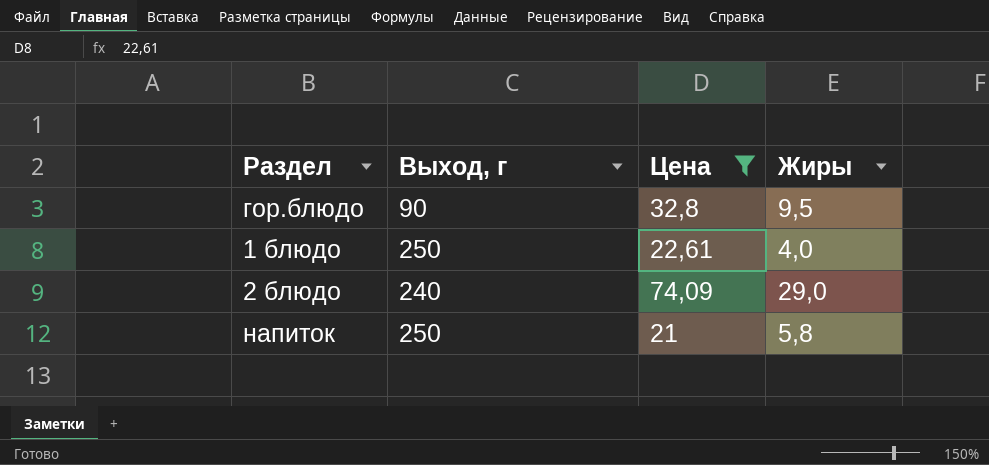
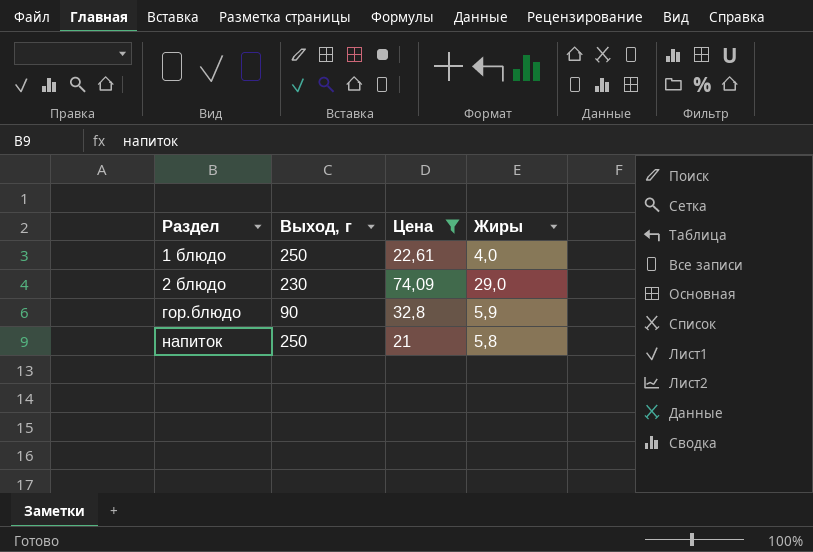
row order: none -> Раздел ascending
2 блюдо | Выход, г: 240 -> 230
гор.блюдо | Жиры: 9,5 -> 5,9

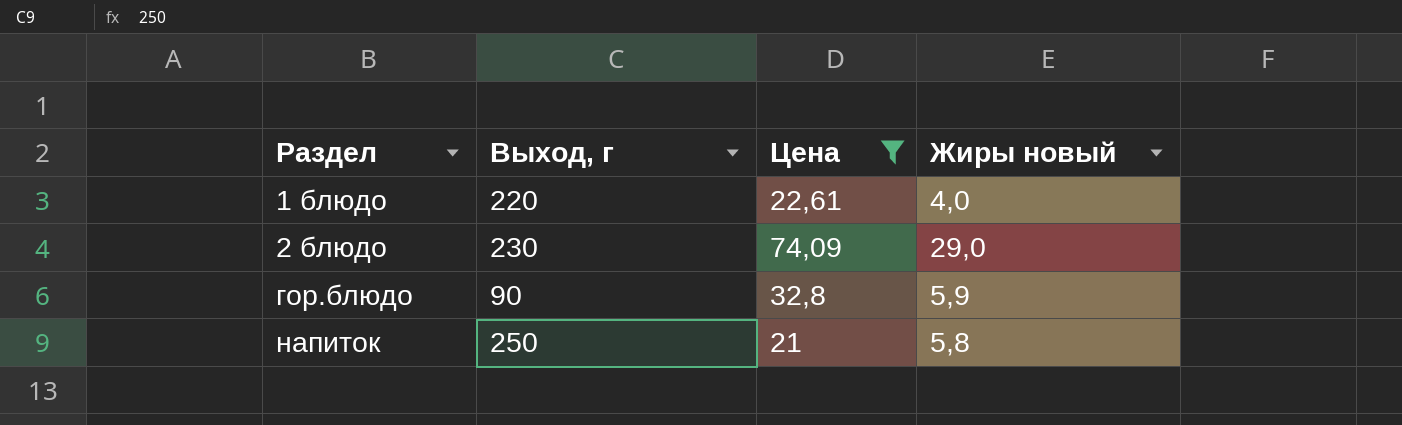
column name: Жиры -> Жиры новый
1 блюдо | Выход, г: 250 -> 220

